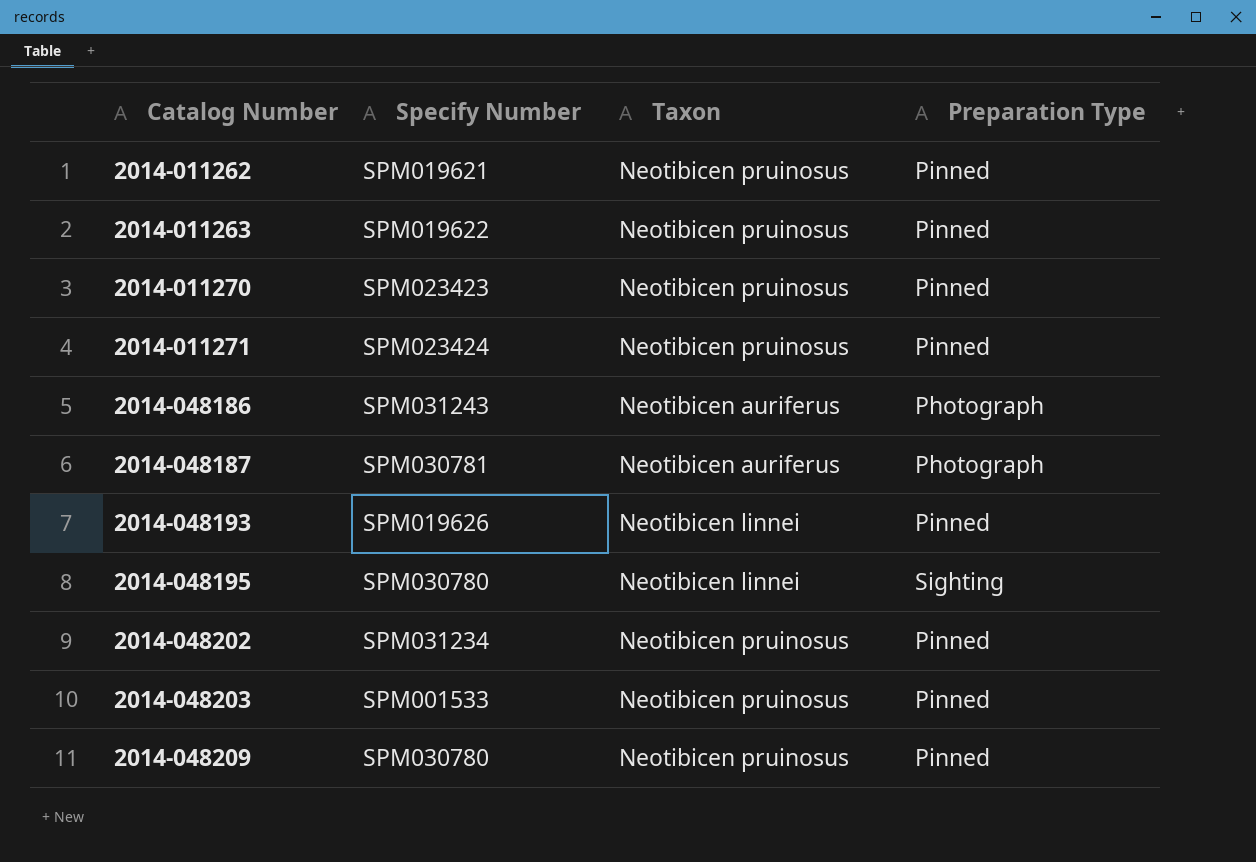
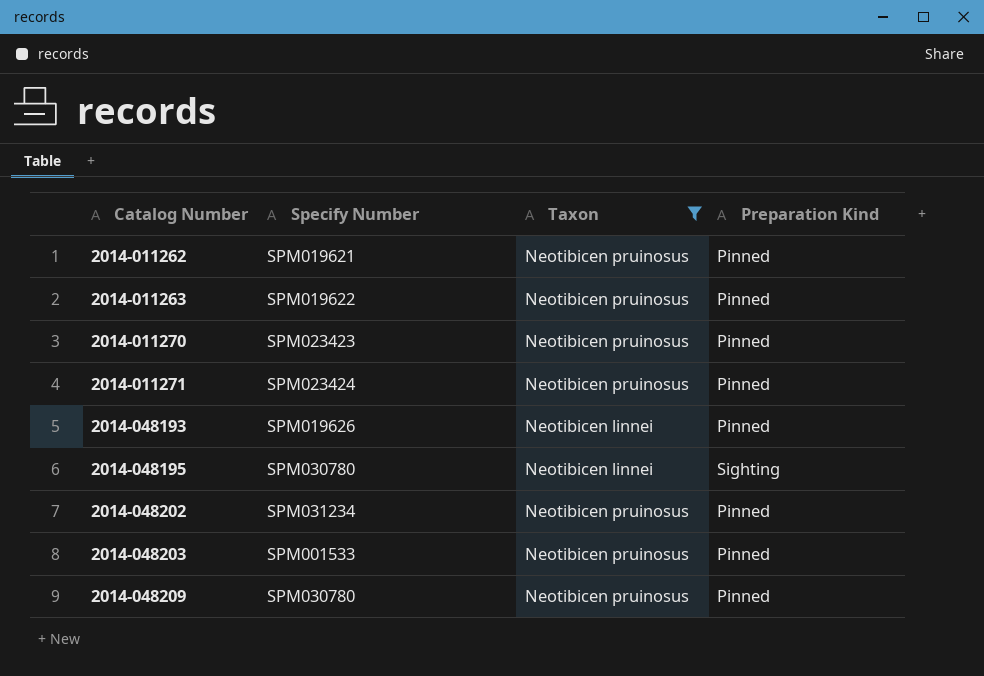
filter: none -> Taxon != Neotibicen auriferus
column name: Preparation Type -> Preparation Kind

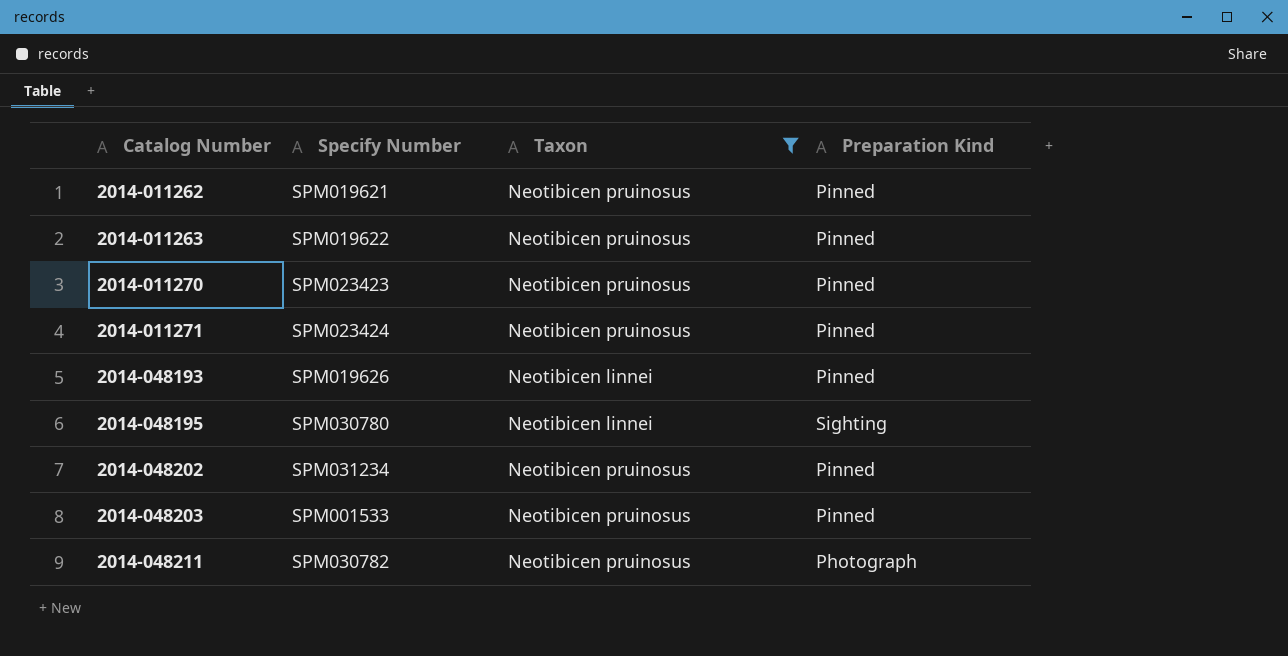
row 2014-048209: SPM030780 | Neotibicen pruinosus | Pinned -> none
row 2014-048211: none -> SPM030782 | Neotibicen pruinosus | Photograph

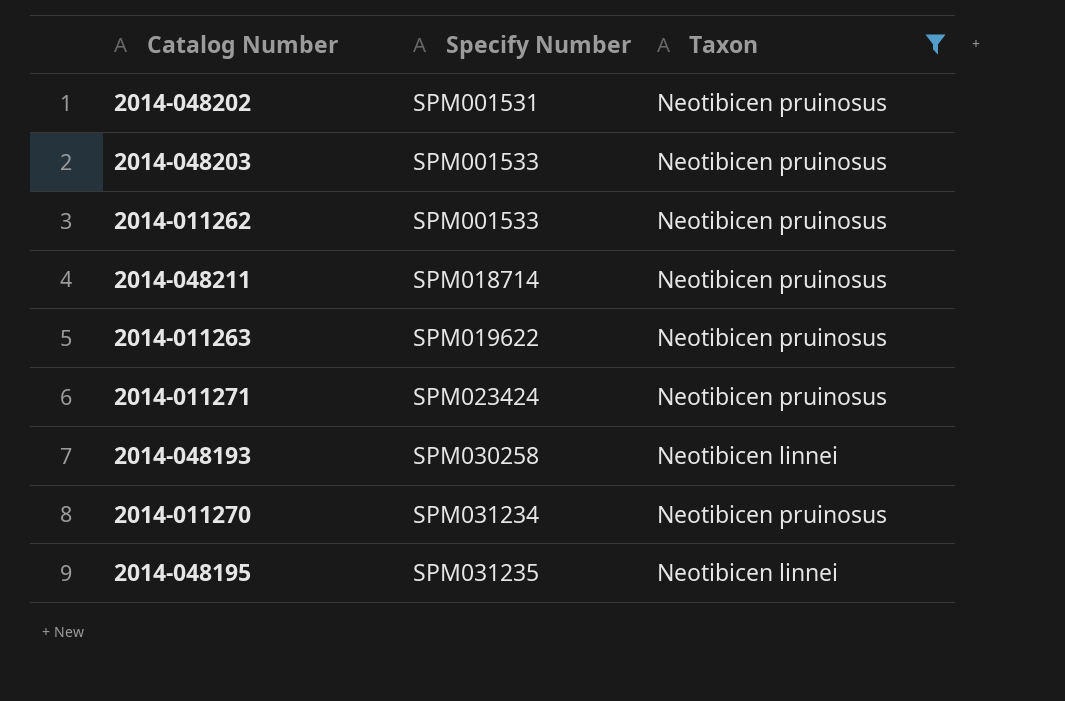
row order: Catalog Number ascending -> Specify Number ascending
column Preparation Kind | position: 4 -> none
2014-048202 | Specify Number: SPM031234 -> SPM001531
2014-011262 | Specify Number: SPM019621 -> SPM001533
2014-048211 | Specify Number: SPM030782 -> SPM018714
2014-048193 | Specify Number: SPM019626 -> SPM030258
2014-011270 | Specify Number: SPM023423 -> SPM031234
2014-048195 | Specify Number: SPM030780 -> SPM031235

